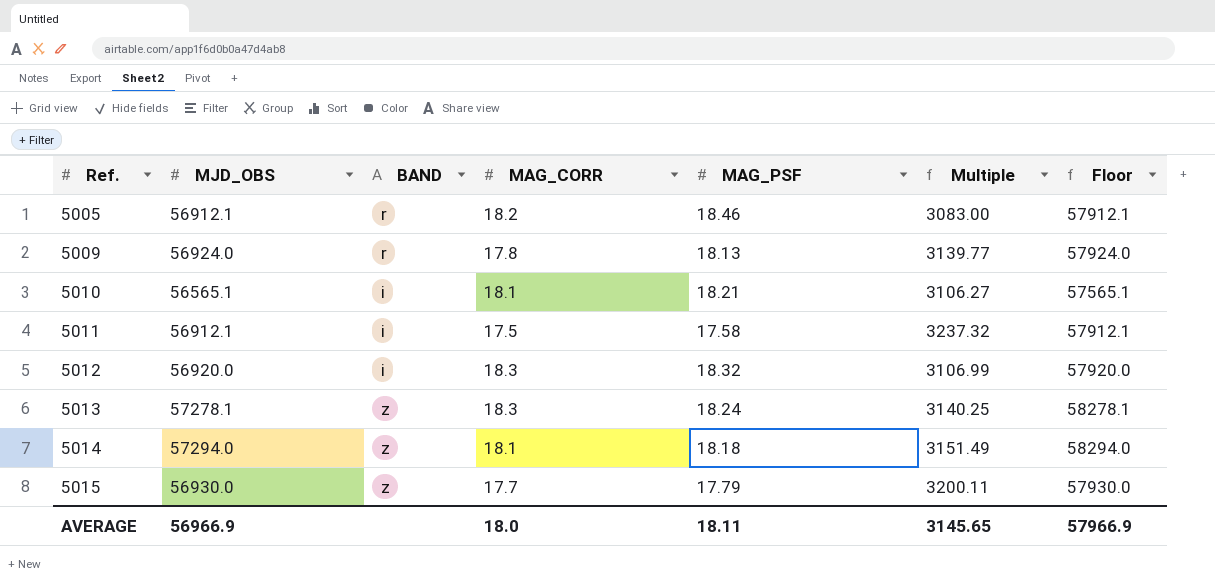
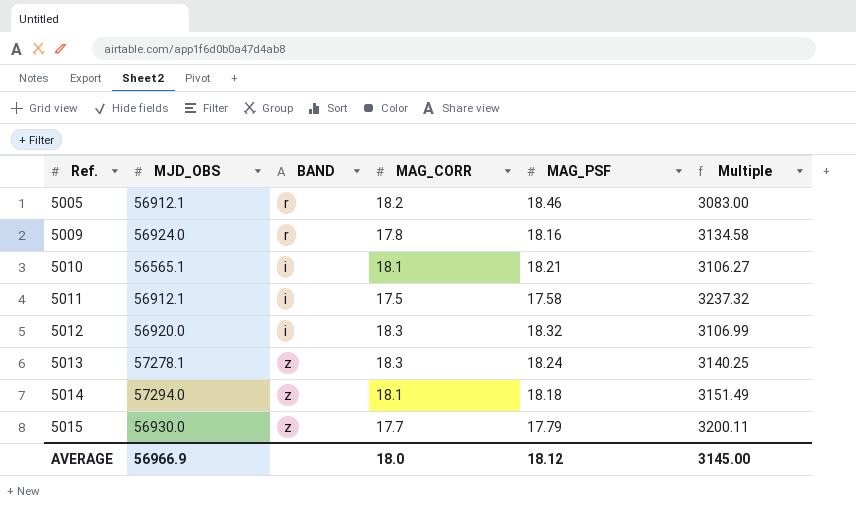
column Floor | formula: [MJD_OBS] + 1000 -> none
5009 | MAG_PSF: 18.13 -> 18.16
5009 | Multiple: 3139.77 -> 3134.58
AVERAGE | MAG_PSF: 18.11 -> 18.12
AVERAGE | Multiple: 3145.65 -> 3145.00

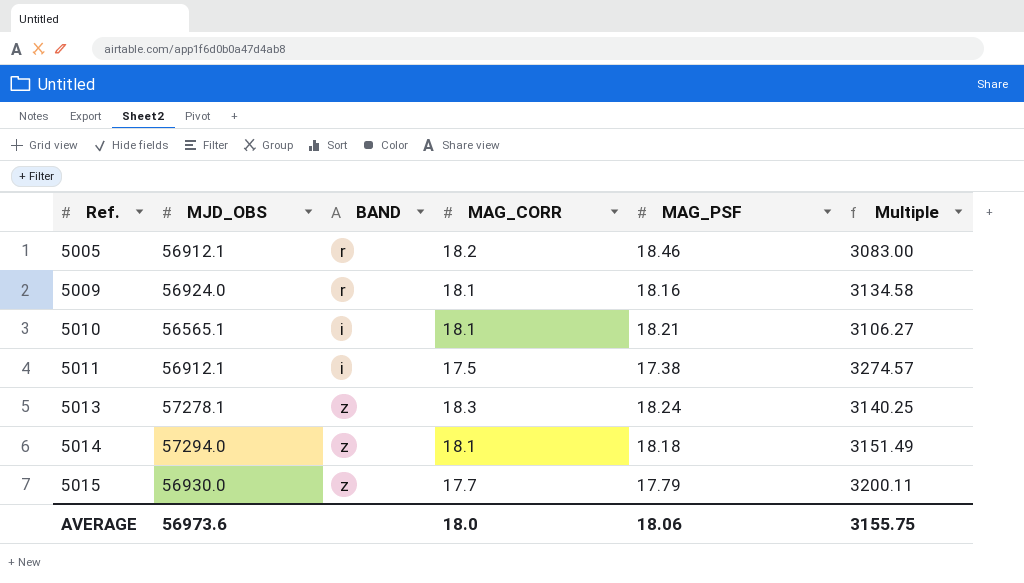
row 5012: 56920.0 | i | 18.3 | 18.32 | 3106.99 -> none
5009 | MAG_CORR: 17.8 -> 18.1
5011 | MAG_PSF: 17.58 -> 17.38
5011 | Multiple: 3237.32 -> 3274.57
AVERAGE | MJD_OBS: 56966.9 -> 56973.6
AVERAGE | MAG_PSF: 18.12 -> 18.06
AVERAGE | Multiple: 3145.00 -> 3155.75

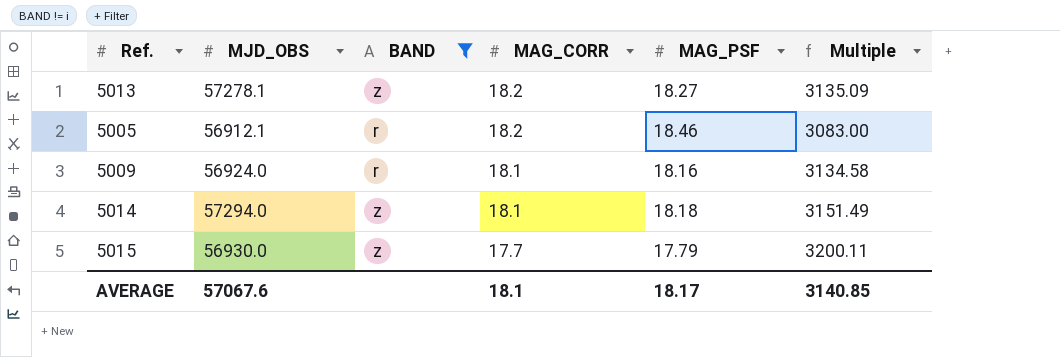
filter: none -> BAND != i
row order: Ref. ascending -> MAG_CORR descending
5013 | MAG_CORR: 18.3 -> 18.2
5013 | MAG_PSF: 18.24 -> 18.27
5013 | Multiple: 3140.25 -> 3135.09
AVERAGE | MJD_OBS: 56973.6 -> 57067.6
AVERAGE | MAG_CORR: 18.0 -> 18.1
AVERAGE | MAG_PSF: 18.06 -> 18.17
AVERAGE | Multiple: 3155.75 -> 3140.85

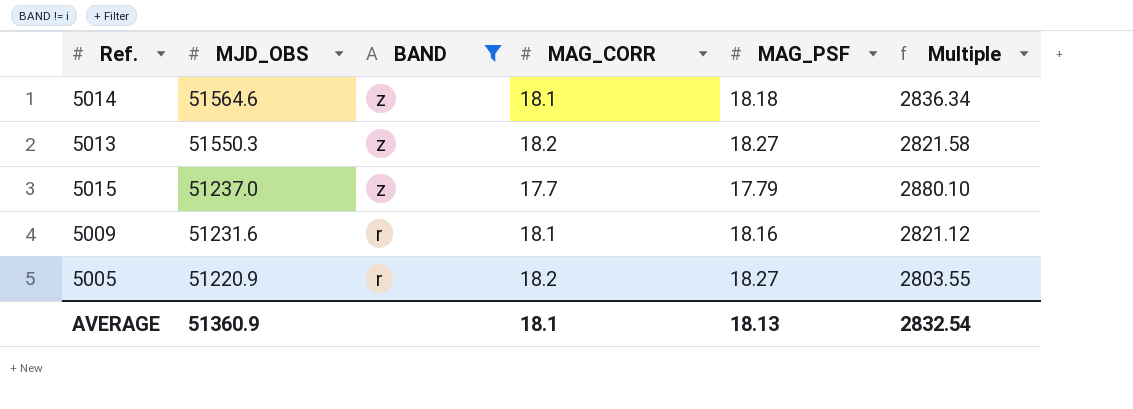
row order: MAG_CORR descending -> MJD_OBS descending
5014 | MJD_OBS: 57294.0 -> 51564.6
5014 | Multiple: 3151.49 -> 2836.34
5013 | MJD_OBS: 57278.1 -> 51550.3
5013 | Multiple: 3135.09 -> 2821.58
5015 | MJD_OBS: 56930.0 -> 51237.0
5015 | Multiple: 3200.11 -> 2880.10
5009 | MJD_OBS: 56924.0 -> 51231.6
5009 | Multiple: 3134.58 -> 2821.12
5005 | MJD_OBS: 56912.1 -> 51220.9
5005 | MAG_PSF: 18.46 -> 18.27
5005 | Multiple: 3083.00 -> 2803.55
AVERAGE | MJD_OBS: 57067.6 -> 51360.9
AVERAGE | MAG_PSF: 18.17 -> 18.13
AVERAGE | Multiple: 3140.85 -> 2832.54

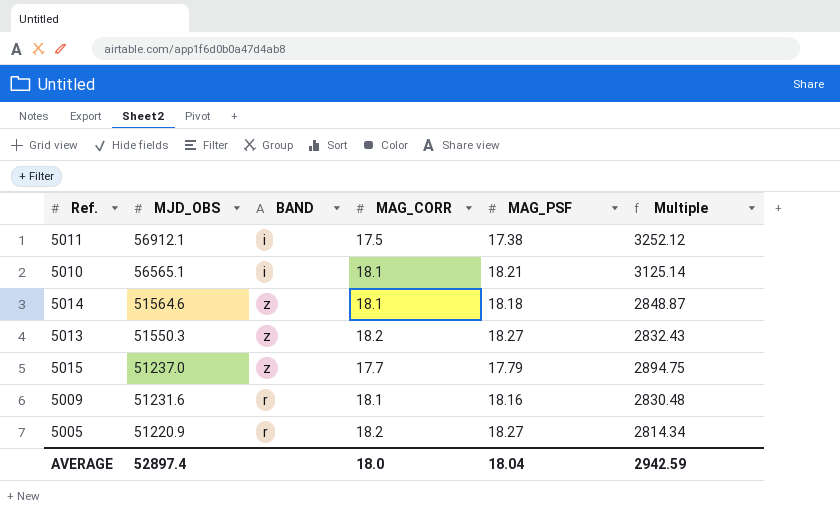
filter: BAND != i -> none
column Multiple | formula: [MJD_OBS] / [MAG_PSF] -> [MJD_OBS] / [MAG_CORR]
AVERAGE | MJD_OBS: 51360.9 -> 52897.4
AVERAGE | MAG_CORR: 18.1 -> 18.0
AVERAGE | MAG_PSF: 18.13 -> 18.04
AVERAGE | Multiple: 2832.54 -> 2942.59

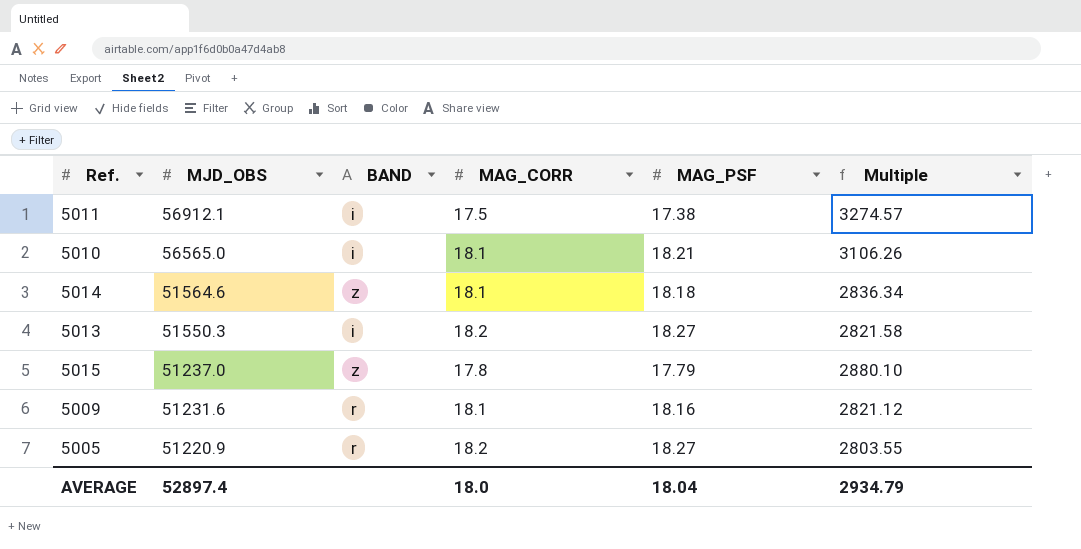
column Multiple | formula: [MJD_OBS] / [MAG_CORR] -> [MJD_OBS] / [MAG_PSF]
5010 | MJD_OBS: 56565.1 -> 56565.0
5013 | BAND: z -> i
5015 | MAG_CORR: 17.7 -> 17.8
AVERAGE | Multiple: 2942.59 -> 2934.79

